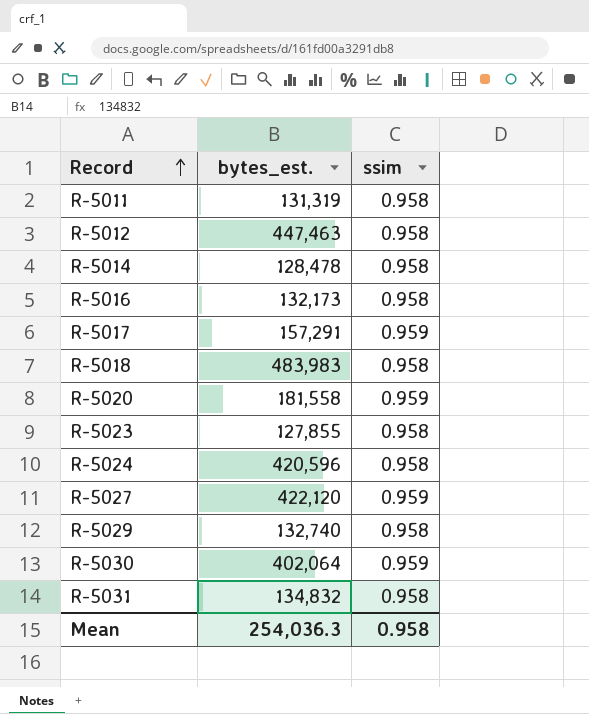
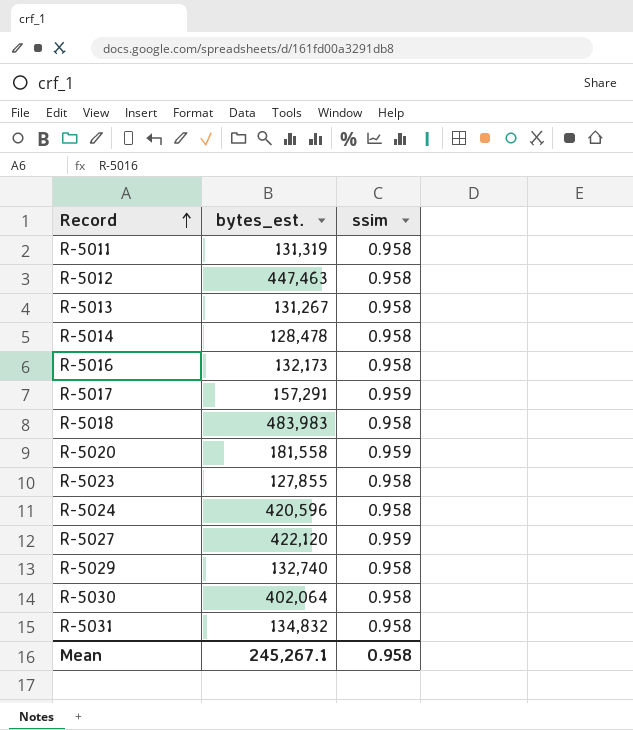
row R-5013: none -> 131,267 | 0.958
R-5030 | ssim: 0.959 -> 0.958
Mean | bytes_est.: 254,036.3 -> 245,267.1

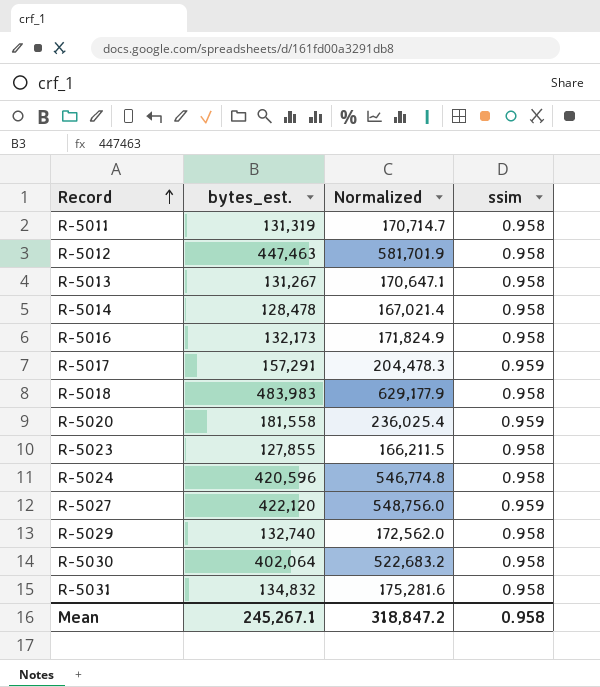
column Normalized | formula: none -> [bytes_est.] * 1.3

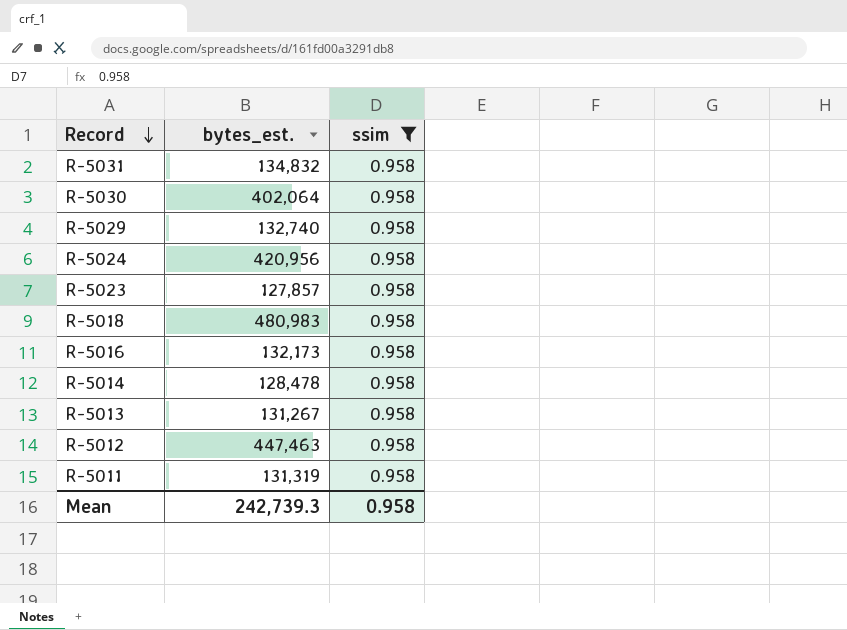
filter: none -> ssim = 0.958
row order: Record ascending -> Record descending
column Normalized | formula: [bytes_est.] * 1.3 -> none
R-5024 | bytes_est.: 420,596 -> 420,956
R-5023 | bytes_est.: 127,855 -> 127,857
R-5018 | bytes_est.: 483,983 -> 480,983
Mean | bytes_est.: 245,267.1 -> 242,739.3

